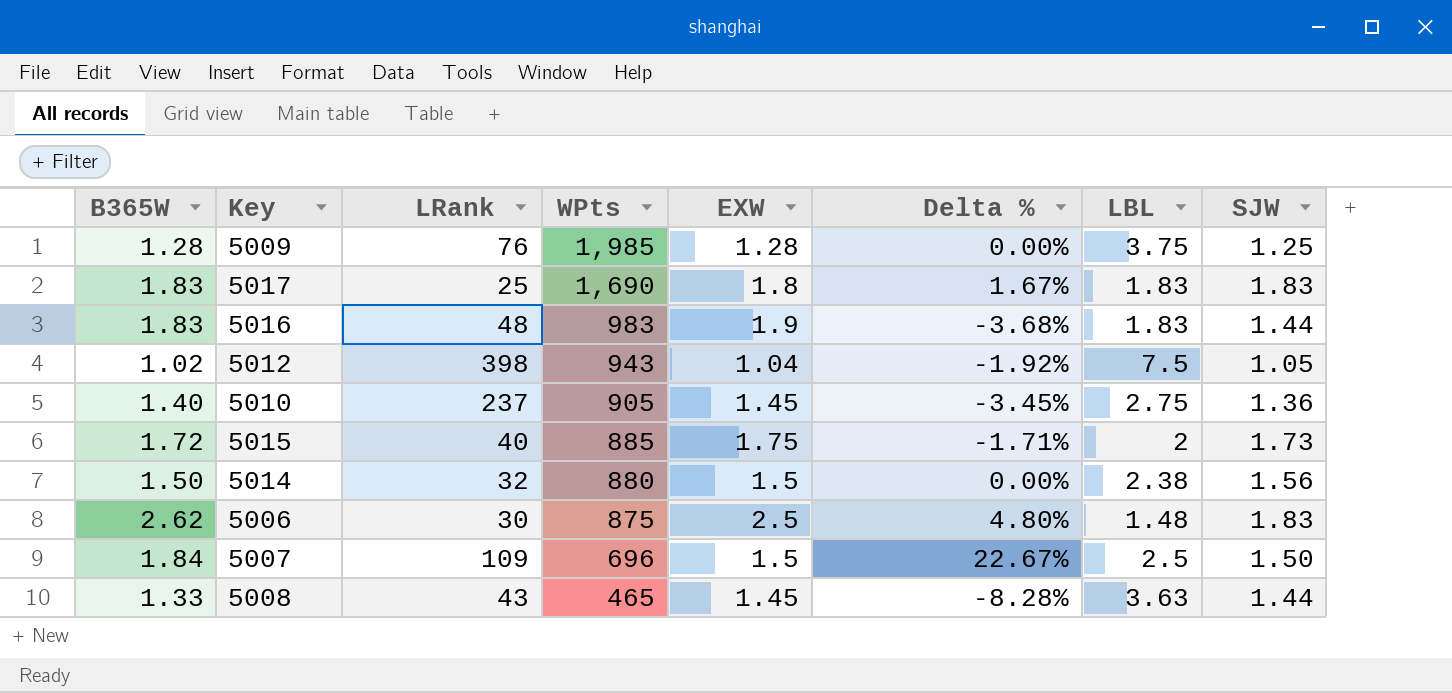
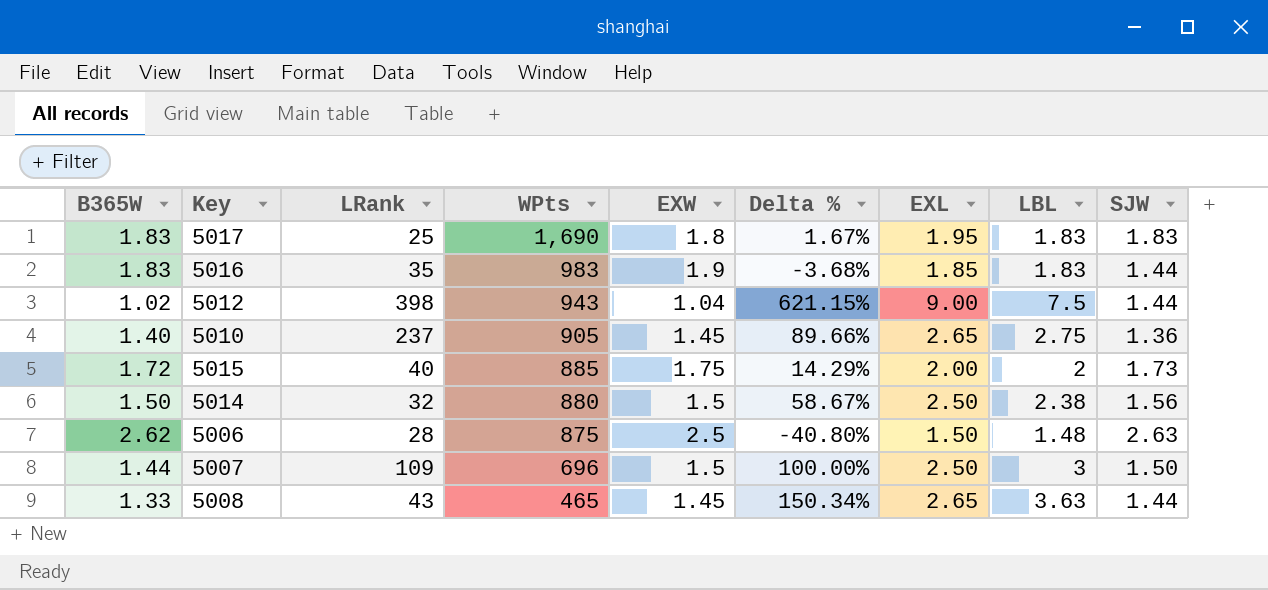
column Delta % | formula: ([B365W] - [EXW]) / [EXW] -> ([LBL] - [EXW]) / [EXW]
column EXL | position: none -> 7
row 5009: 1.28 | 76 | 1,985 | 1.28 | 0.00% | 3.75 | 1.25 -> none
5016 | LRank: 48 -> 35
5012 | SJW: 1.05 -> 1.44
5006 | LRank: 30 -> 28
5006 | SJW: 1.83 -> 2.63
5007 | B365W: 1.84 -> 1.44
5007 | LBL: 2.5 -> 3

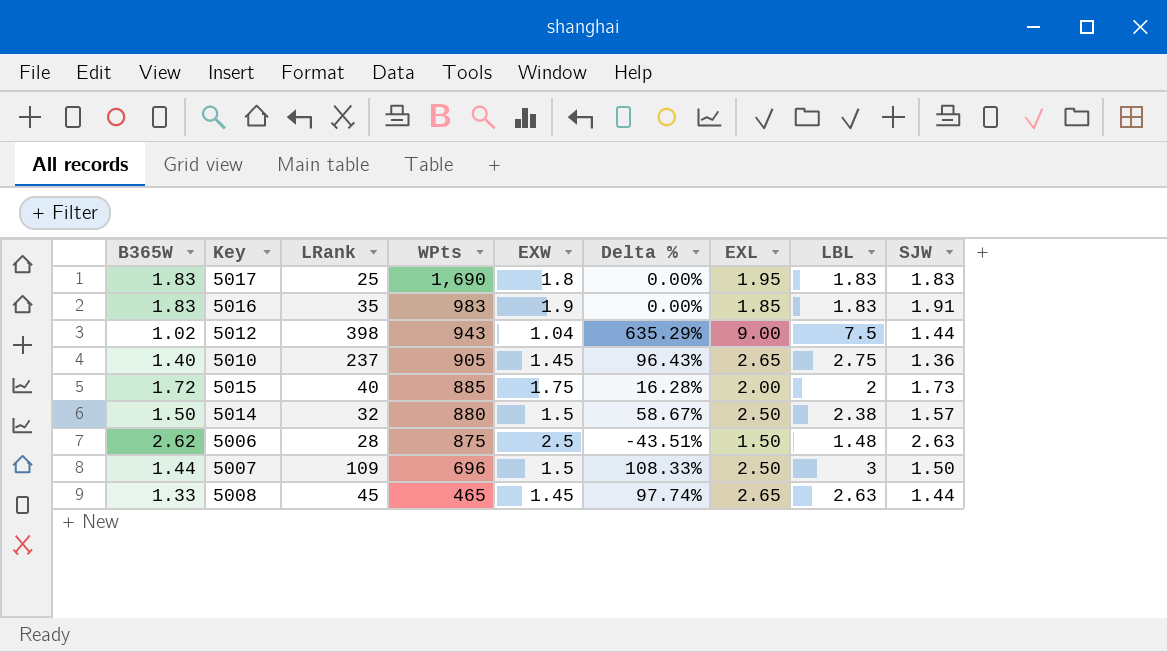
column Delta % | formula: ([LBL] - [EXW]) / [EXW] -> ([LBL] - [B365W]) / [B365W]
5016 | SJW: 1.44 -> 1.91
5014 | SJW: 1.56 -> 1.57
5008 | LRank: 43 -> 45
5008 | LBL: 3.63 -> 2.63

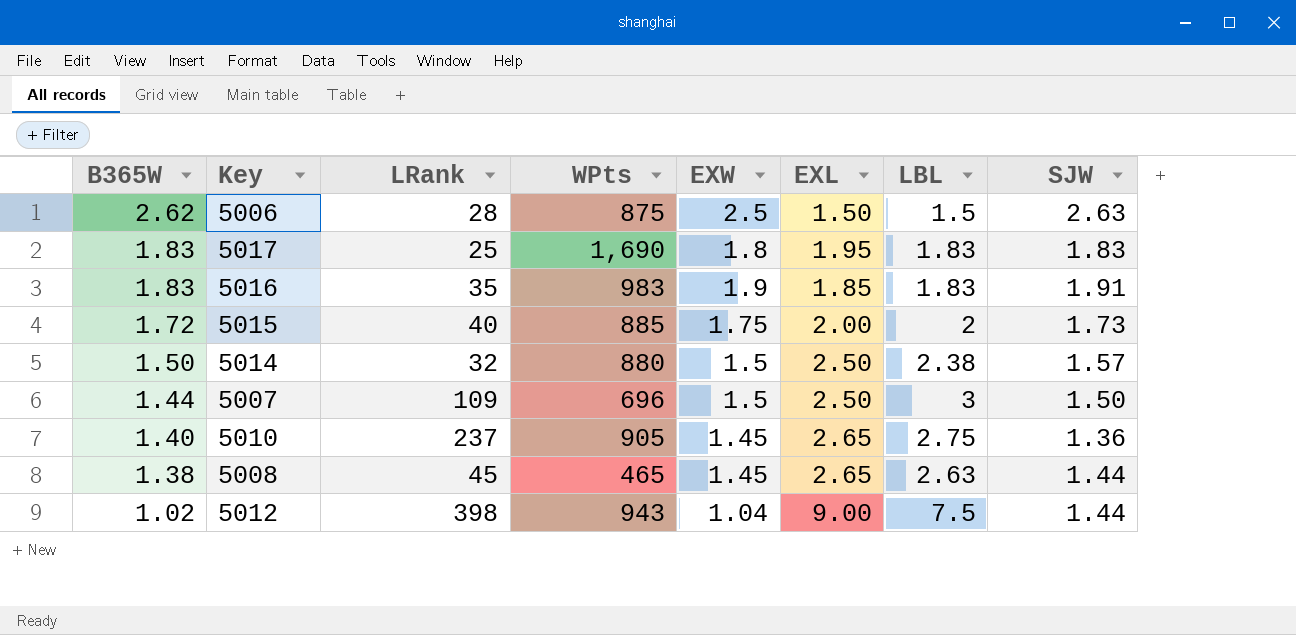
row order: WPts descending -> B365W descending
column Delta % | formula: ([LBL] - [B365W]) / [B365W] -> none
5006 | LBL: 1.48 -> 1.5
5008 | B365W: 1.33 -> 1.38

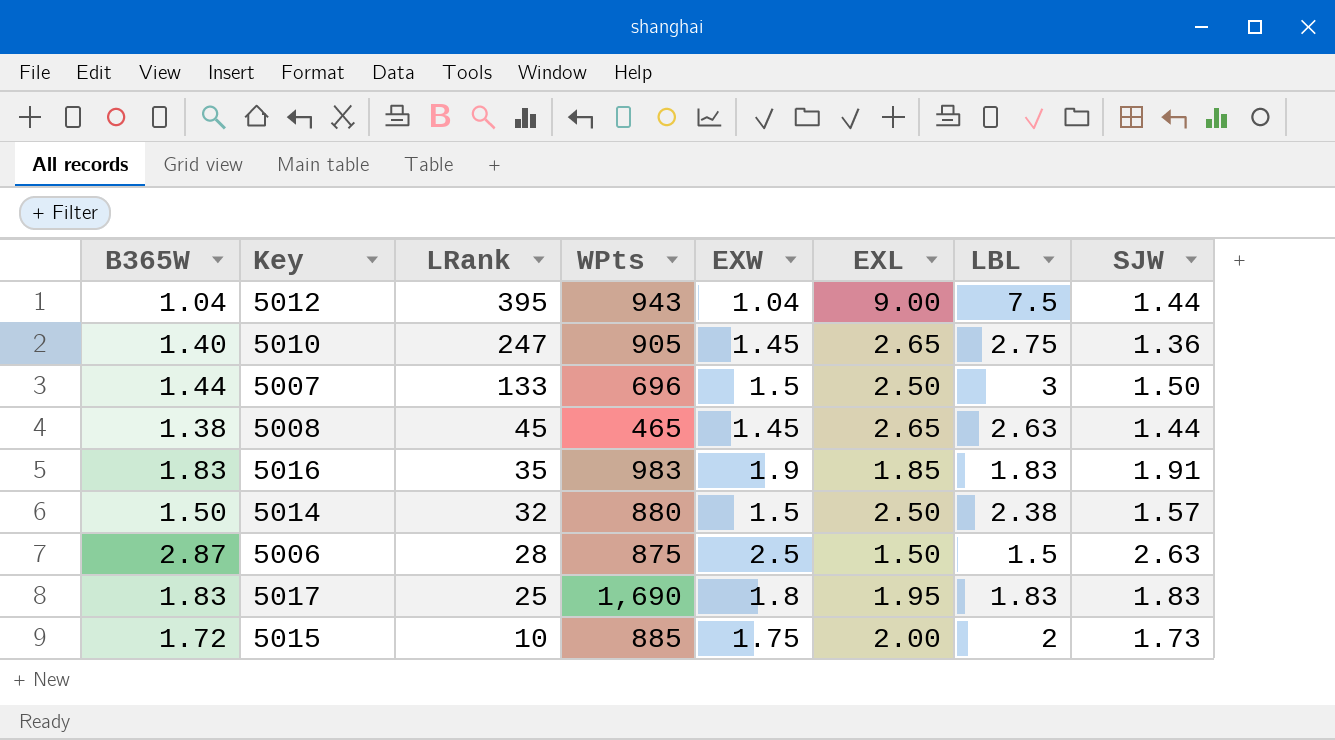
row order: B365W descending -> LRank descending
5012 | B365W: 1.02 -> 1.04
5012 | LRank: 398 -> 395
5010 | LRank: 237 -> 247
5007 | LRank: 109 -> 133
5006 | B365W: 2.62 -> 2.87
5015 | LRank: 40 -> 10

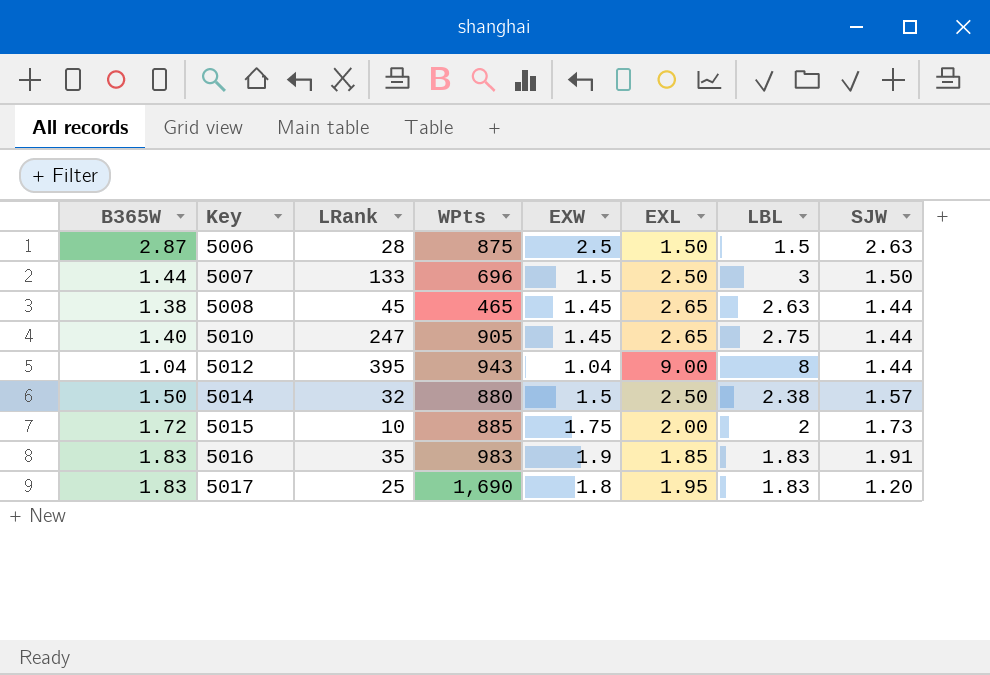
row order: LRank descending -> Key ascending
5010 | SJW: 1.36 -> 1.44
5012 | LBL: 7.5 -> 8
5017 | SJW: 1.83 -> 1.20

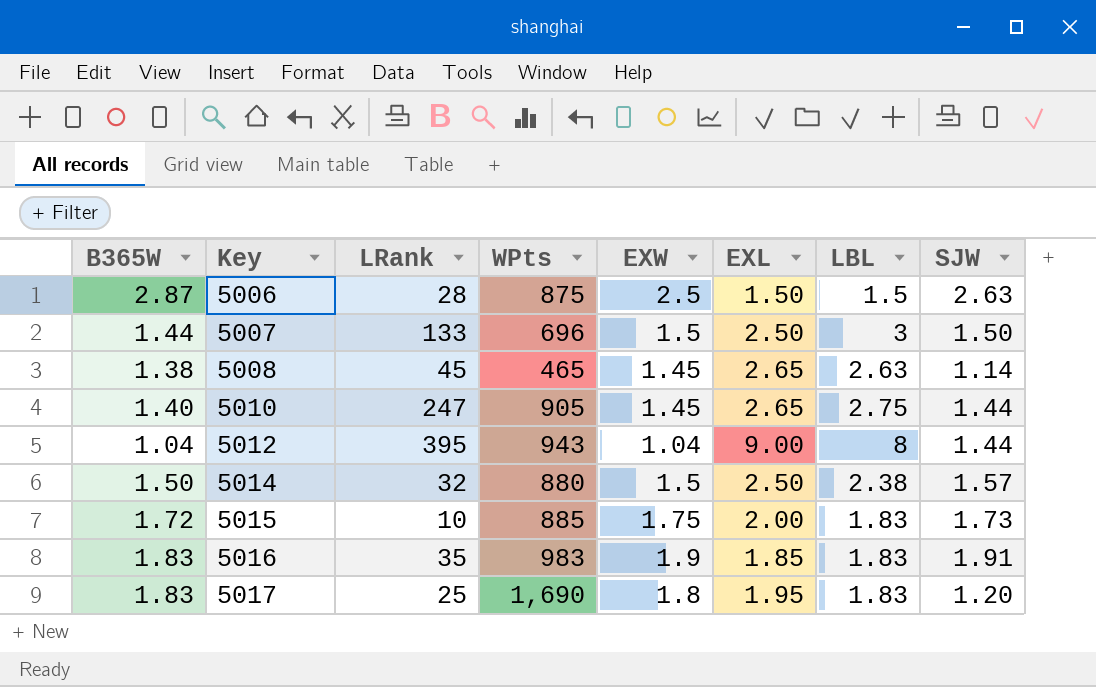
5008 | SJW: 1.44 -> 1.14
5015 | LBL: 2 -> 1.83

